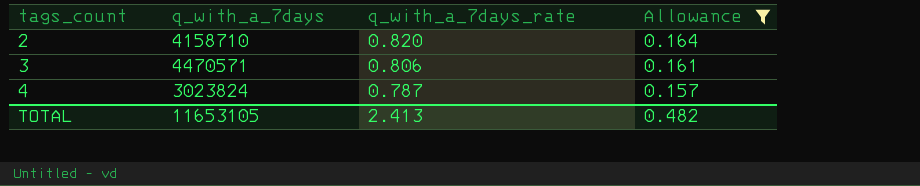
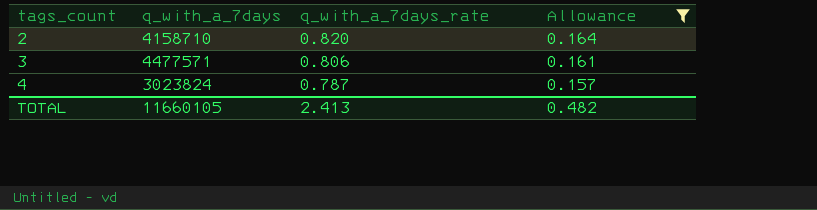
3 | q_with_a_7days: 4470571 -> 4477571
TOTAL | q_with_a_7days: 11653105 -> 11660105

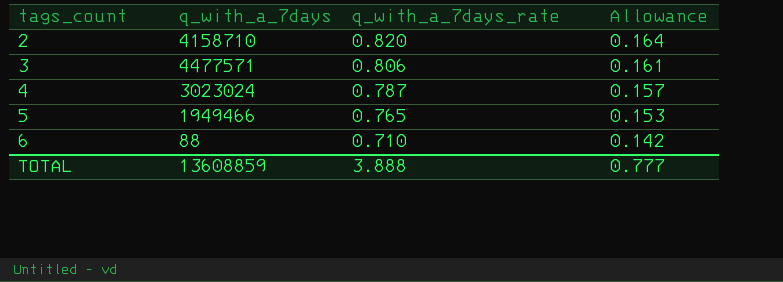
filter: Allowance >= 0.157 -> none
4 | q_with_a_7days: 3023824 -> 3023024
TOTAL | q_with_a_7days: 11660105 -> 13608859
TOTAL | q_with_a_7days_rate: 2.413 -> 3.888
TOTAL | Allowance: 0.482 -> 0.777

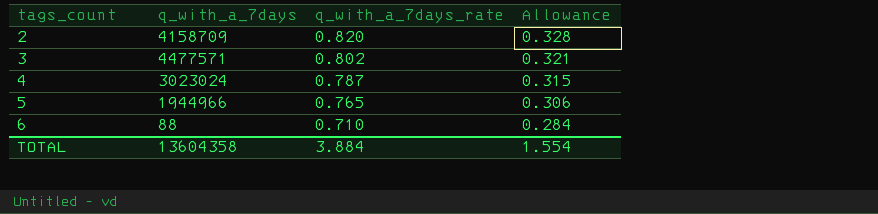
column Allowance | formula: [q_with_a_7days_rate] * 0.2 -> [q_with_a_7days_rate] * 0.4
2 | q_with_a_7days: 4158710 -> 4158709
3 | q_with_a_7days_rate: 0.806 -> 0.802
5 | q_with_a_7days: 1949466 -> 1944966
TOTAL | q_with_a_7days: 13608859 -> 13604358
TOTAL | q_with_a_7days_rate: 3.888 -> 3.884
TOTAL | Allowance: 0.777 -> 1.554

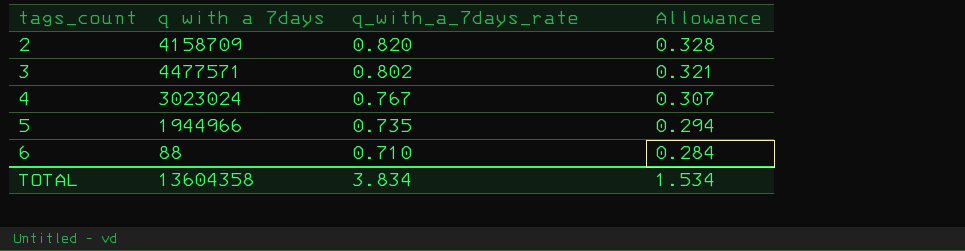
column name: q_with_a_7days -> q with a 7days
4 | q_with_a_7days_rate: 0.787 -> 0.767
4 | Allowance: 0.315 -> 0.307
5 | q_with_a_7days_rate: 0.765 -> 0.735
5 | Allowance: 0.306 -> 0.294
TOTAL | q_with_a_7days_rate: 3.884 -> 3.834
TOTAL | Allowance: 1.554 -> 1.534

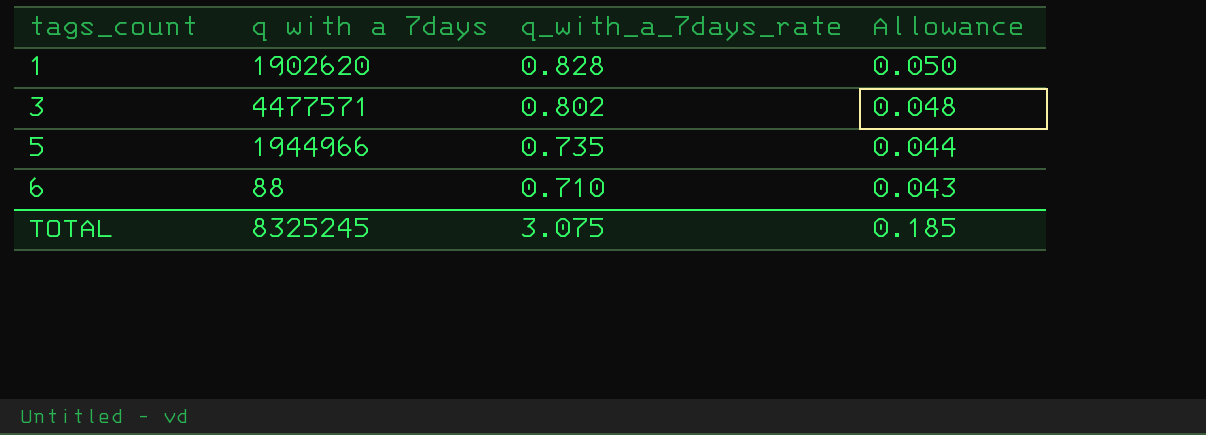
column Allowance | formula: [q_with_a_7days_rate] * 0.4 -> [q_with_a_7days_rate] * 0.06
row 2: 4158709 | 0.820 | 0.328 -> none
row 4: 3023024 | 0.767 | 0.307 -> none
row 1: none -> 1902620 | 0.828 | 0.050
TOTAL | q with a 7days: 13604358 -> 8325245
TOTAL | q_with_a_7days_rate: 3.834 -> 3.075
TOTAL | Allowance: 1.534 -> 0.185

